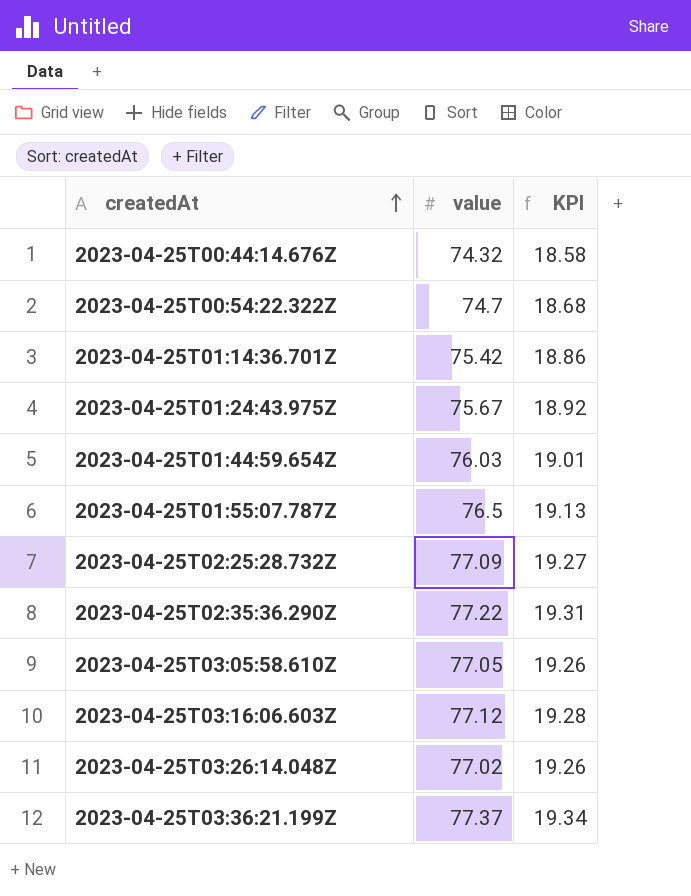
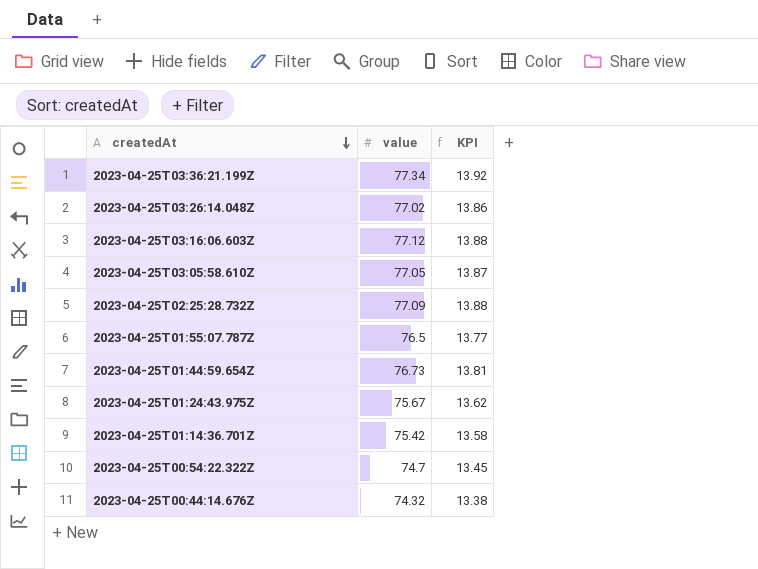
row order: createdAt ascending -> createdAt descending
column KPI | formula: [value] * 0.25 -> [value] * 0.18
row 2023-04-25T02:35:36.290Z: 77.22 | 19.31 -> none
2023-04-25T03:36:21.199Z | value: 77.37 -> 77.34
2023-04-25T01:44:59.654Z | value: 76.03 -> 76.73

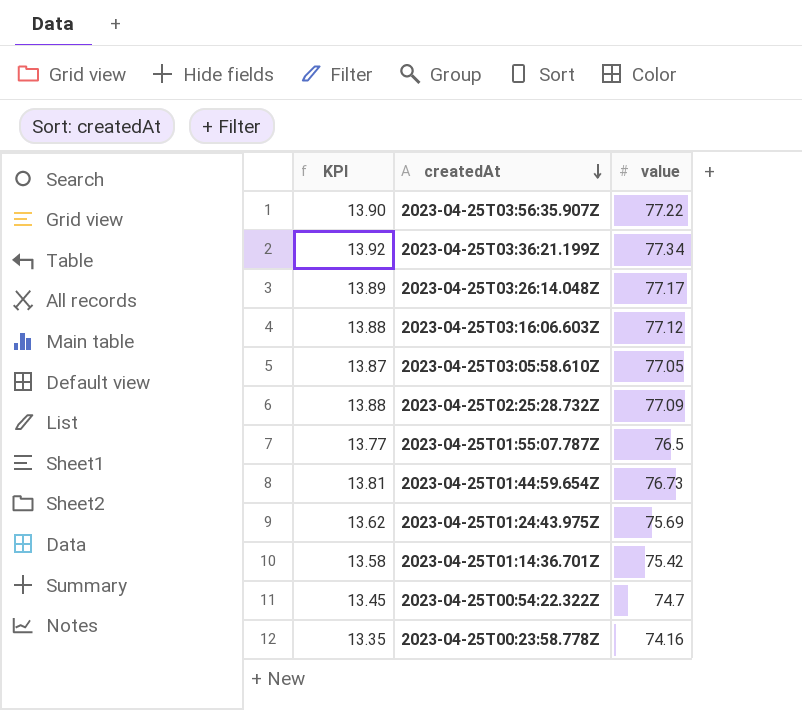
column KPI | position: 3 -> 1
row 2023-04-25T00:44:14.676Z: 74.32 | 13.38 -> none
row 2023-04-25T03:56:35.907Z: none -> 13.90 | 77.22
2023-04-25T03:26:14.048Z | KPI: 13.86 -> 13.89
2023-04-25T03:26:14.048Z | value: 77.02 -> 77.17
2023-04-25T01:24:43.975Z | value: 75.67 -> 75.69
row 2023-04-25T00:23:58.778Z: none -> 13.35 | 74.16

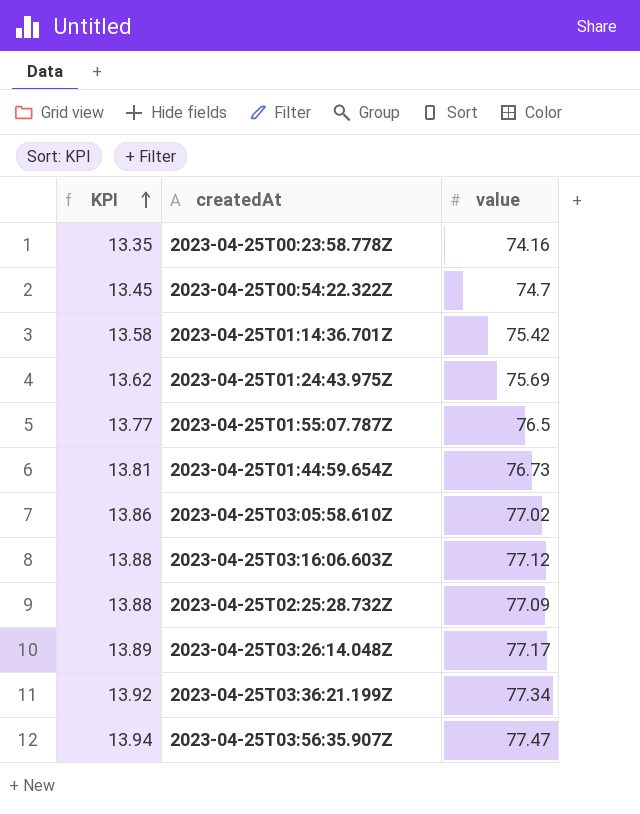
row order: createdAt descending -> KPI ascending
2023-04-25T03:05:58.610Z | KPI: 13.87 -> 13.86
2023-04-25T03:05:58.610Z | value: 77.05 -> 77.02
2023-04-25T03:56:35.907Z | KPI: 13.90 -> 13.94
2023-04-25T03:56:35.907Z | value: 77.22 -> 77.47

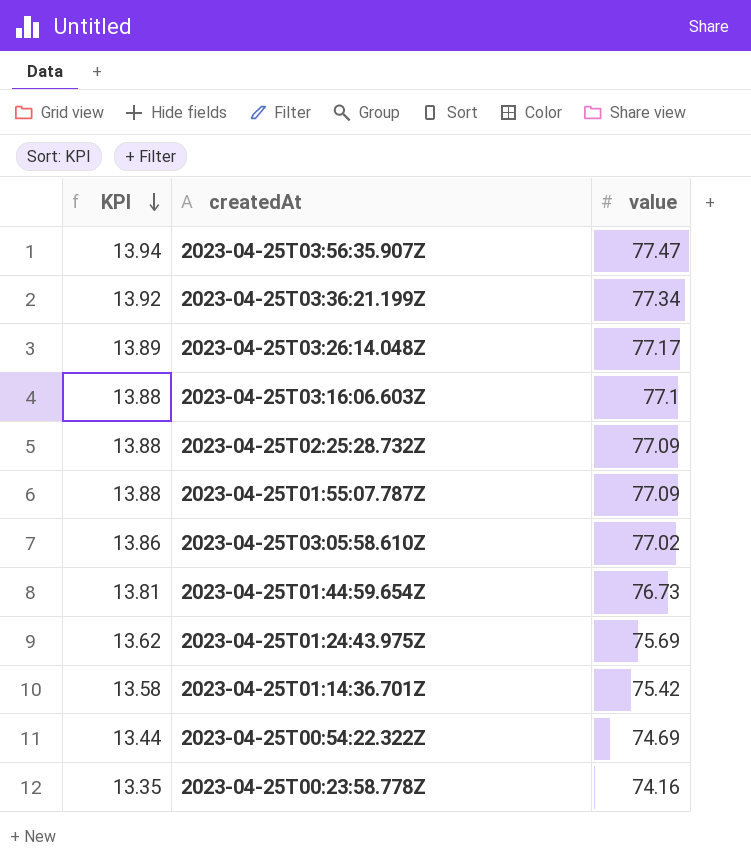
row order: KPI ascending -> KPI descending
2023-04-25T03:16:06.603Z | value: 77.12 -> 77.1
2023-04-25T01:55:07.787Z | KPI: 13.77 -> 13.88
2023-04-25T01:55:07.787Z | value: 76.5 -> 77.09
2023-04-25T00:54:22.322Z | KPI: 13.45 -> 13.44
2023-04-25T00:54:22.322Z | value: 74.7 -> 74.69

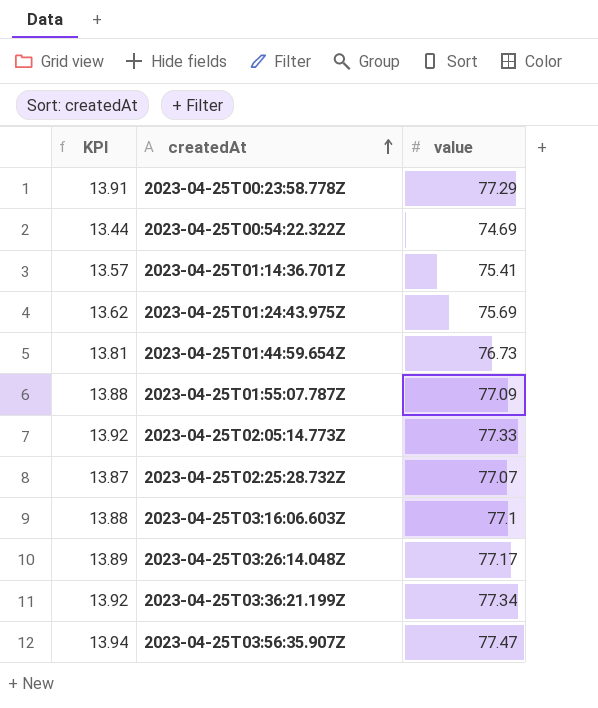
row order: KPI descending -> createdAt ascending
row 2023-04-25T03:05:58.610Z: 13.86 | 77.02 -> none
2023-04-25T00:23:58.778Z | KPI: 13.35 -> 13.91
2023-04-25T00:23:58.778Z | value: 74.16 -> 77.29
2023-04-25T01:14:36.701Z | KPI: 13.58 -> 13.57
2023-04-25T01:14:36.701Z | value: 75.42 -> 75.41
row 2023-04-25T02:05:14.773Z: none -> 13.92 | 77.33
2023-04-25T02:25:28.732Z | KPI: 13.88 -> 13.87
2023-04-25T02:25:28.732Z | value: 77.09 -> 77.07

